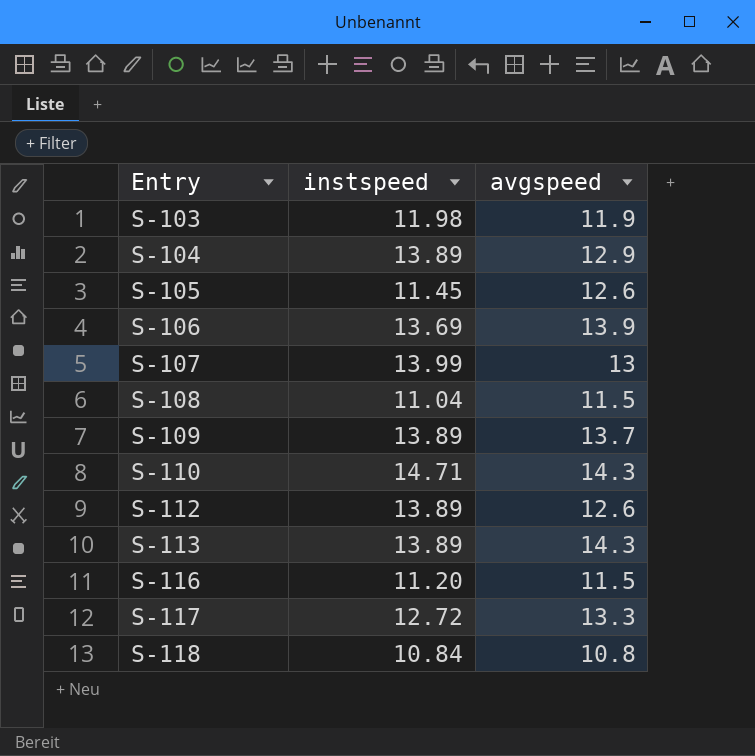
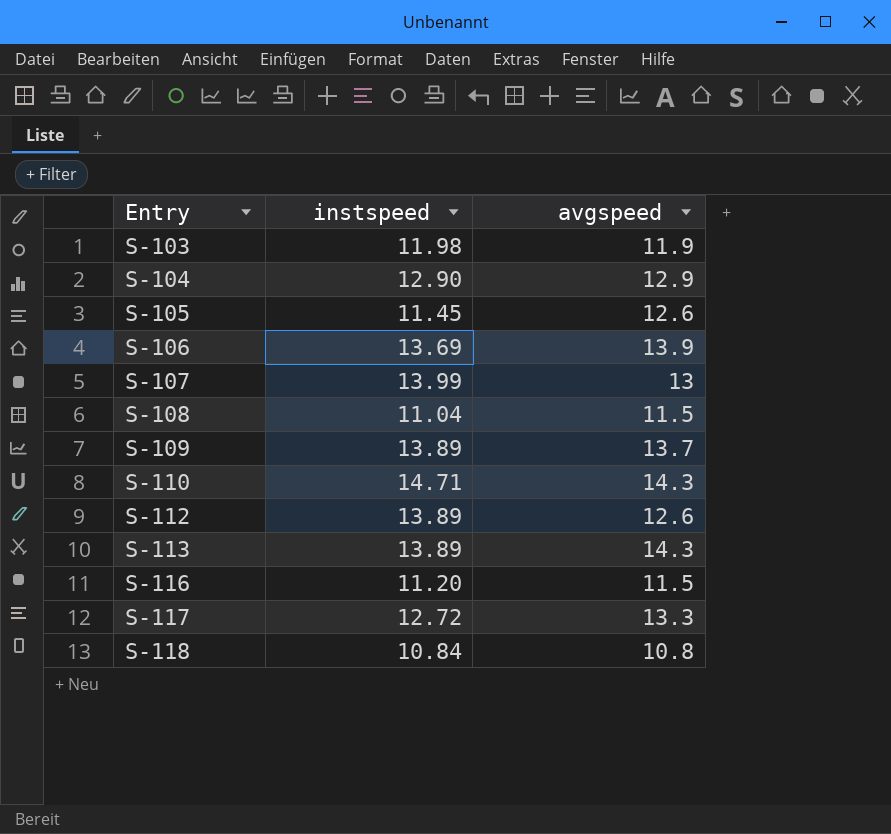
S-104 | instspeed: 13.89 -> 12.90

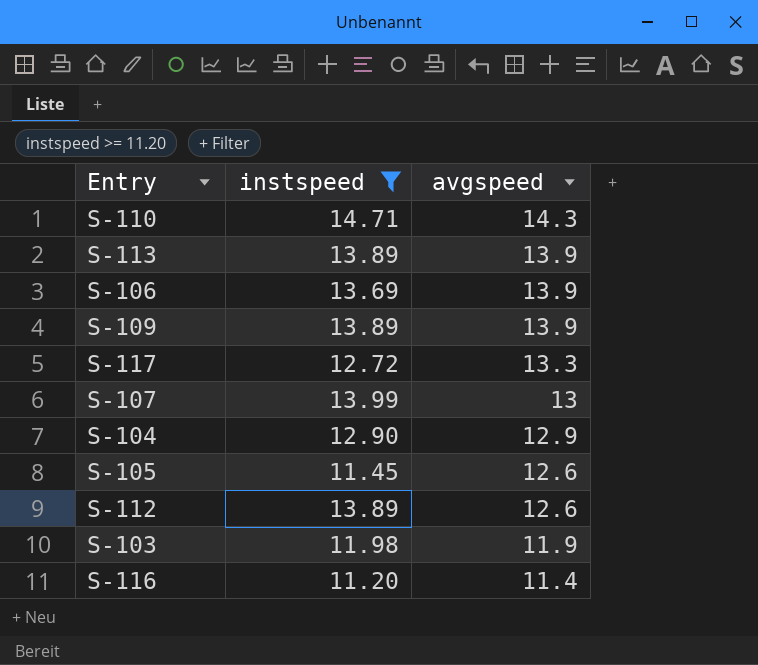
filter: none -> instspeed >= 11.20
row order: Entry ascending -> avgspeed descending
S-113 | avgspeed: 14.3 -> 13.9
S-109 | avgspeed: 13.7 -> 13.9
S-116 | avgspeed: 11.5 -> 11.4

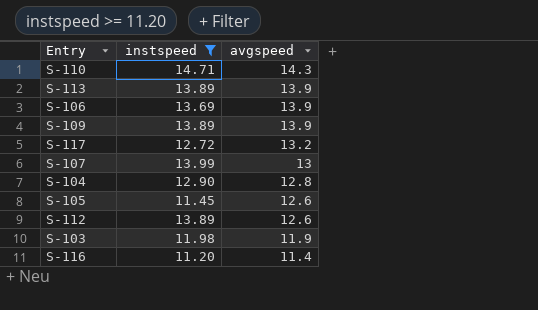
S-117 | avgspeed: 13.3 -> 13.2
S-104 | avgspeed: 12.9 -> 12.8

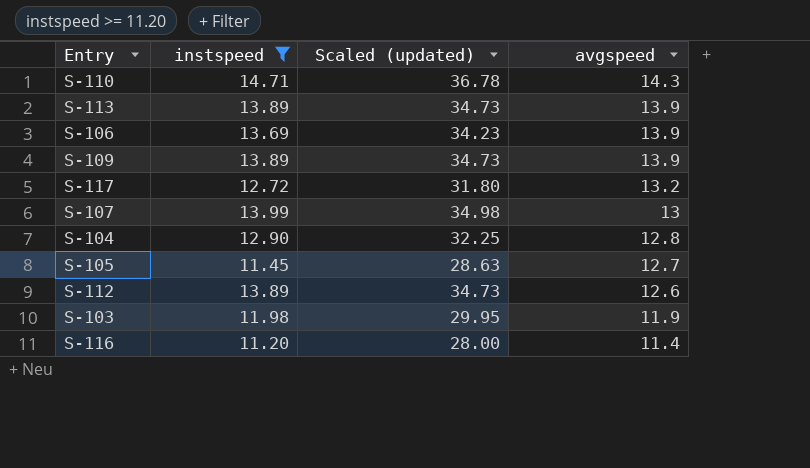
column Scaled (updated) | formula: none -> [instspeed] * 2.5
S-105 | avgspeed: 12.6 -> 12.7

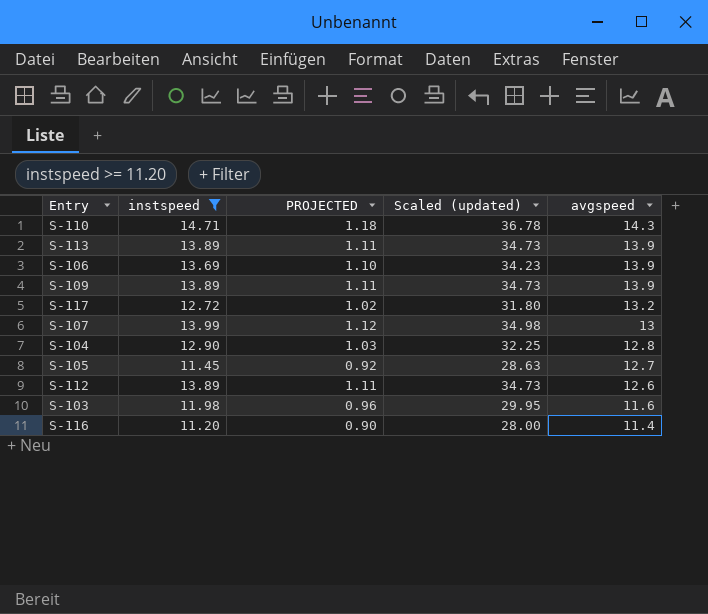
column PROJECTED | formula: none -> [instspeed] * 0.08
S-103 | avgspeed: 11.9 -> 11.6

